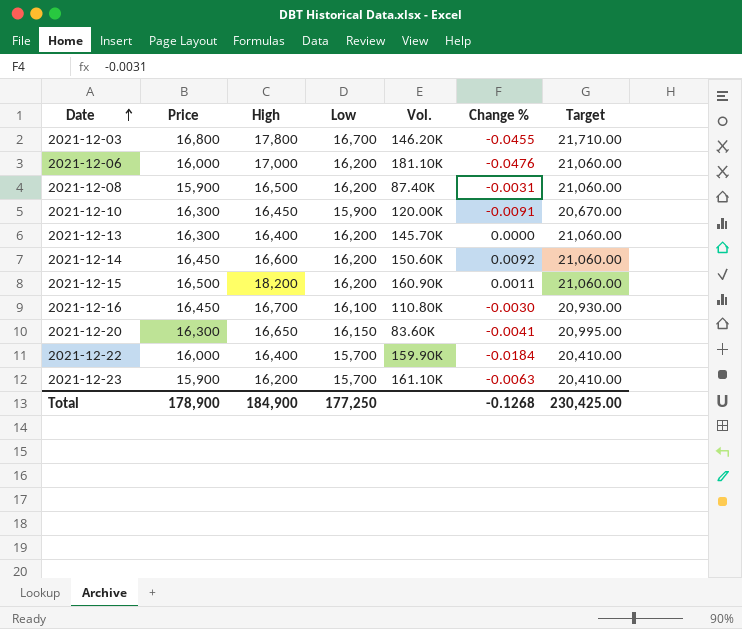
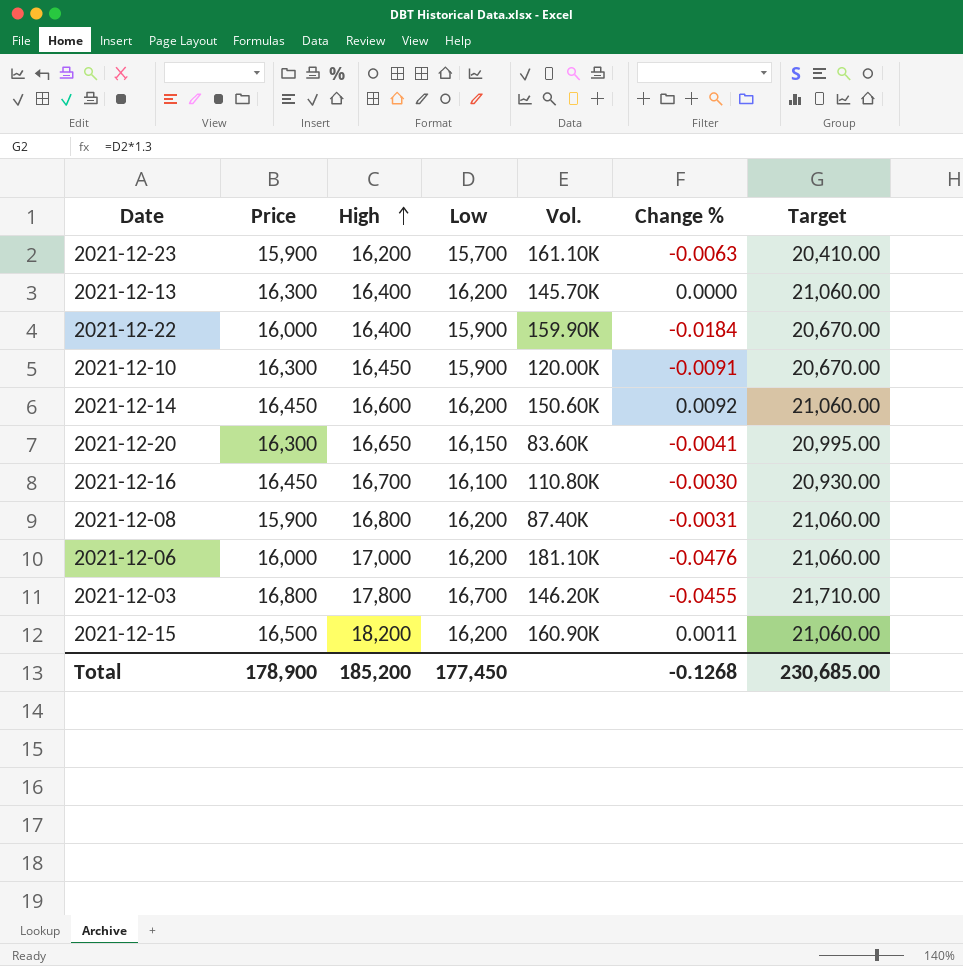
row order: Date ascending -> High ascending
2021-12-22 | Low: 15,700 -> 15,900
2021-12-22 | Target: 20,410.00 -> 20,670.00
2021-12-08 | High: 16,500 -> 16,800
Total | High: 184,900 -> 185,200
Total | Low: 177,250 -> 177,450
Total | Target: 230,425.00 -> 230,685.00

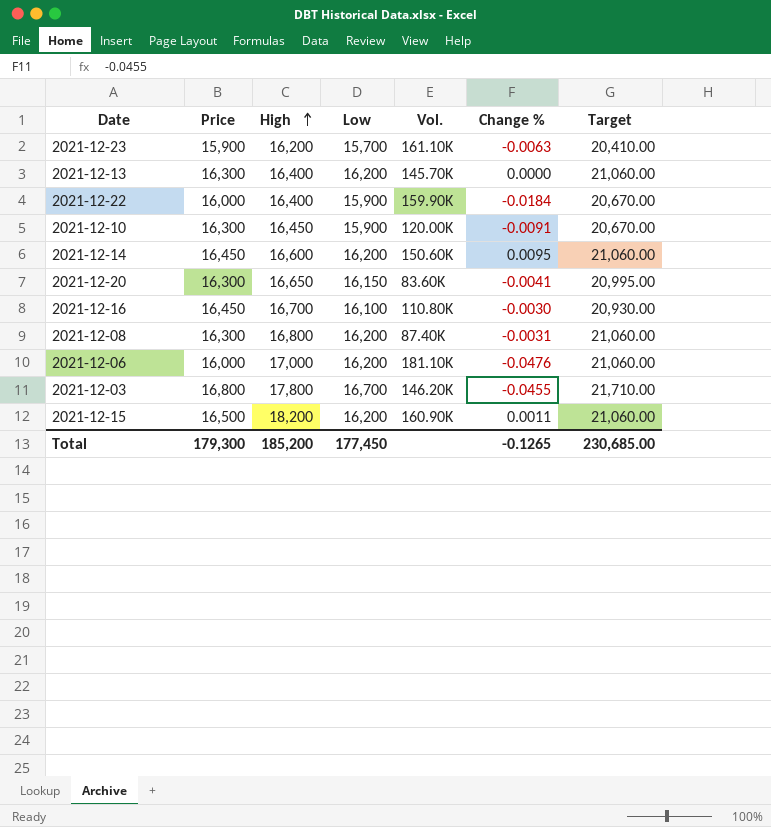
2021-12-14 | Change %: 0.0092 -> 0.0095
2021-12-08 | Price: 15,900 -> 16,300
Total | Price: 178,900 -> 179,300
Total | Change %: -0.1268 -> -0.1265

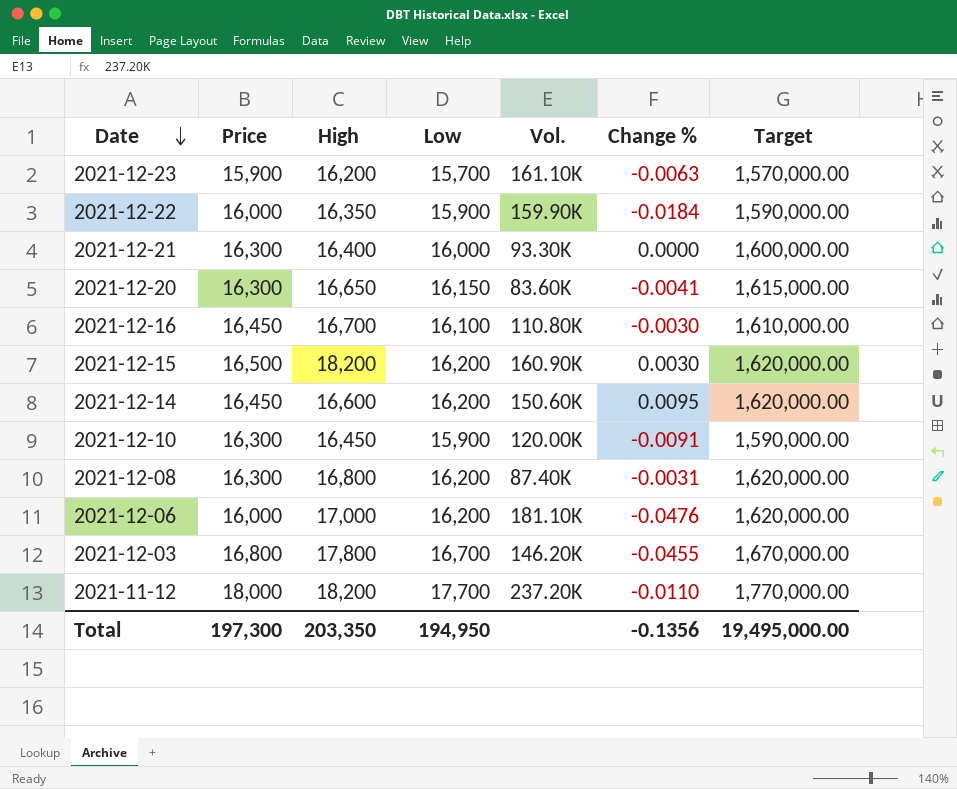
row order: High ascending -> Date descending
column Target | formula: [Low] * 1.3 -> [Low] * 100
row 2021-12-13: 16,300 | 16,400 | 16,200 | 145.70K | 0.0000 | 21,060.00 -> none
2021-12-22 | High: 16,400 -> 16,350
row 2021-12-21: none -> 16,300 | 16,400 | 16,000 | 93.30K | 0.0000 | 1,600,000.00
2021-12-15 | Change %: 0.0011 -> 0.0030
row 2021-11-12: none -> 18,000 | 18,200 | 17,700 | 237.20K | -0.0110 | 1,770,000.00
Total | Price: 179,300 -> 197,300
Total | High: 185,200 -> 203,350
Total | Low: 177,450 -> 194,950
Total | Change %: -0.1265 -> -0.1356
Total | Target: 230,685.00 -> 19,495,000.00

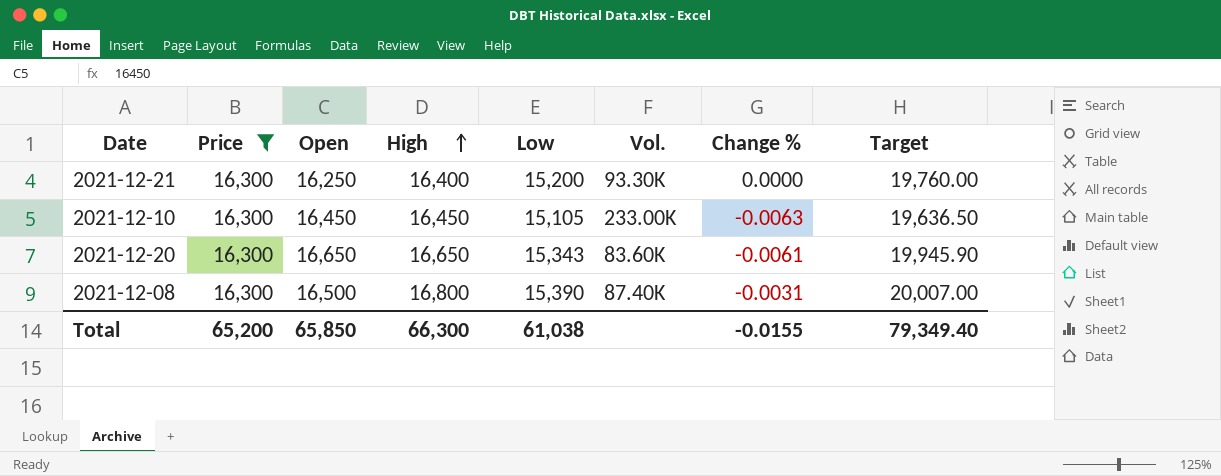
filter: none -> Price = 16,300
row order: Date descending -> High ascending
column Open | position: none -> 3
column Target | formula: [Low] * 100 -> [Low] * 1.3
2021-12-21 | Low: 16,000 -> 15,200
2021-12-10 | Low: 15,900 -> 15,105
2021-12-10 | Vol.: 120.00K -> 233.00K
2021-12-10 | Change %: -0.0091 -> -0.0063
2021-12-20 | Low: 16,150 -> 15,343
2021-12-20 | Change %: -0.0041 -> -0.0061
2021-12-08 | Low: 16,200 -> 15,390
Total | Price: 197,300 -> 65,200
Total | High: 203,350 -> 66,300
Total | Low: 194,950 -> 61,038
Total | Change %: -0.1356 -> -0.0155
Total | Target: 19,495,000.00 -> 79,349.40

